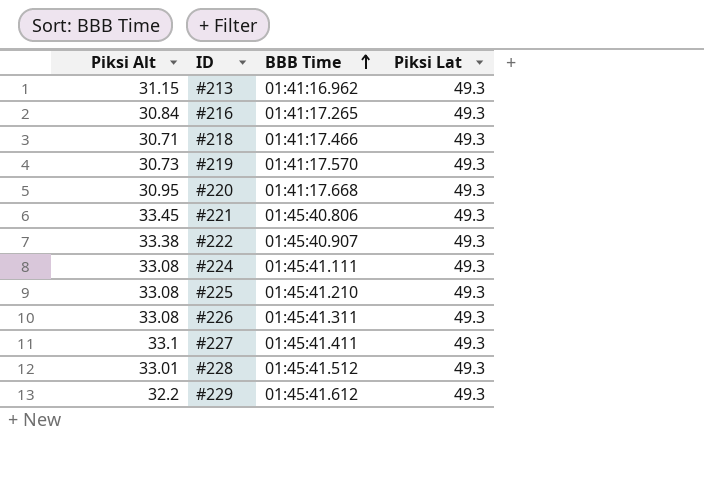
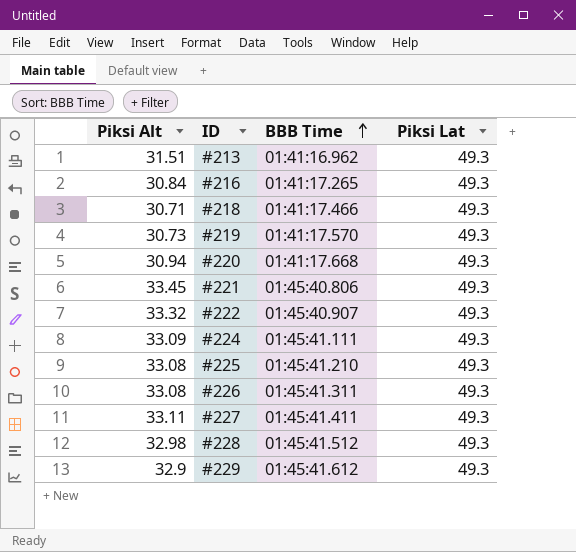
#213 | Piksi Alt: 31.15 -> 31.51
#220 | Piksi Alt: 30.95 -> 30.94
#222 | Piksi Alt: 33.38 -> 33.32
#224 | Piksi Alt: 33.08 -> 33.09
#227 | Piksi Alt: 33.1 -> 33.11
#228 | Piksi Alt: 33.01 -> 32.98
#229 | Piksi Alt: 32.2 -> 32.9

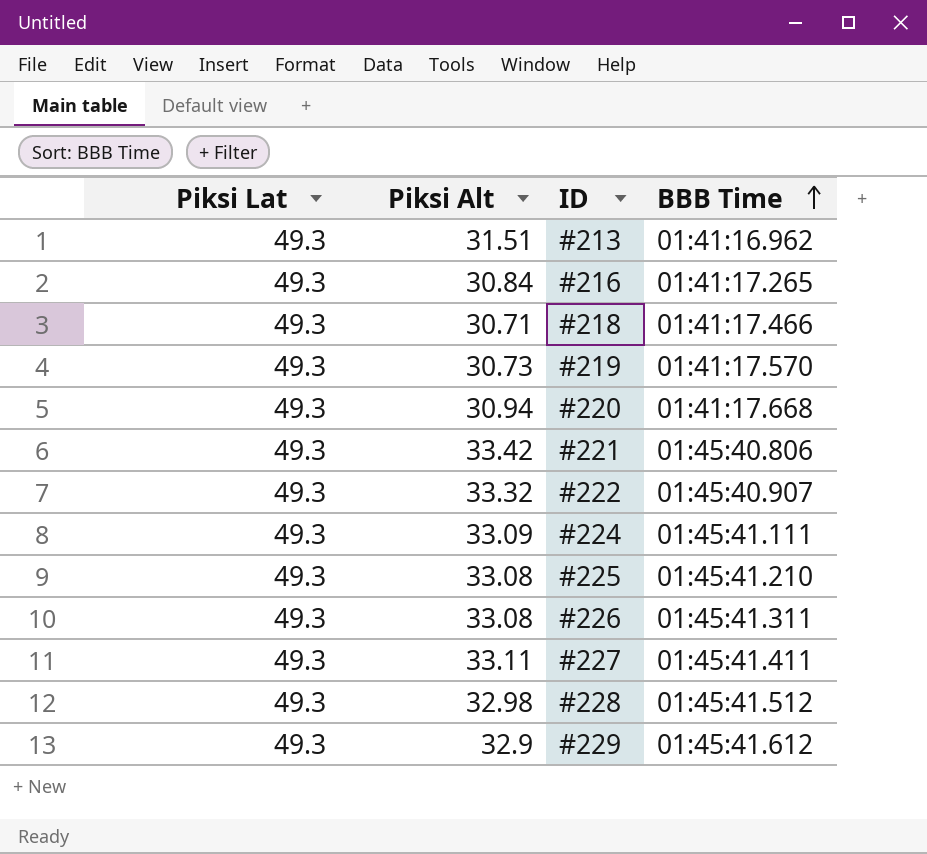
column Piksi Lat | position: 4 -> 1
#221 | Piksi Alt: 33.45 -> 33.42

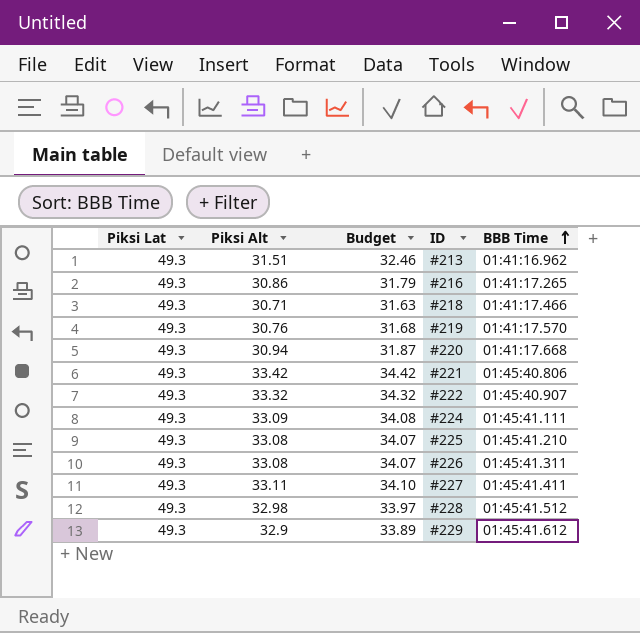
column Budget | formula: none -> [Piksi Alt] * 1.03
#216 | Piksi Alt: 30.84 -> 30.86
#219 | Piksi Alt: 30.73 -> 30.76

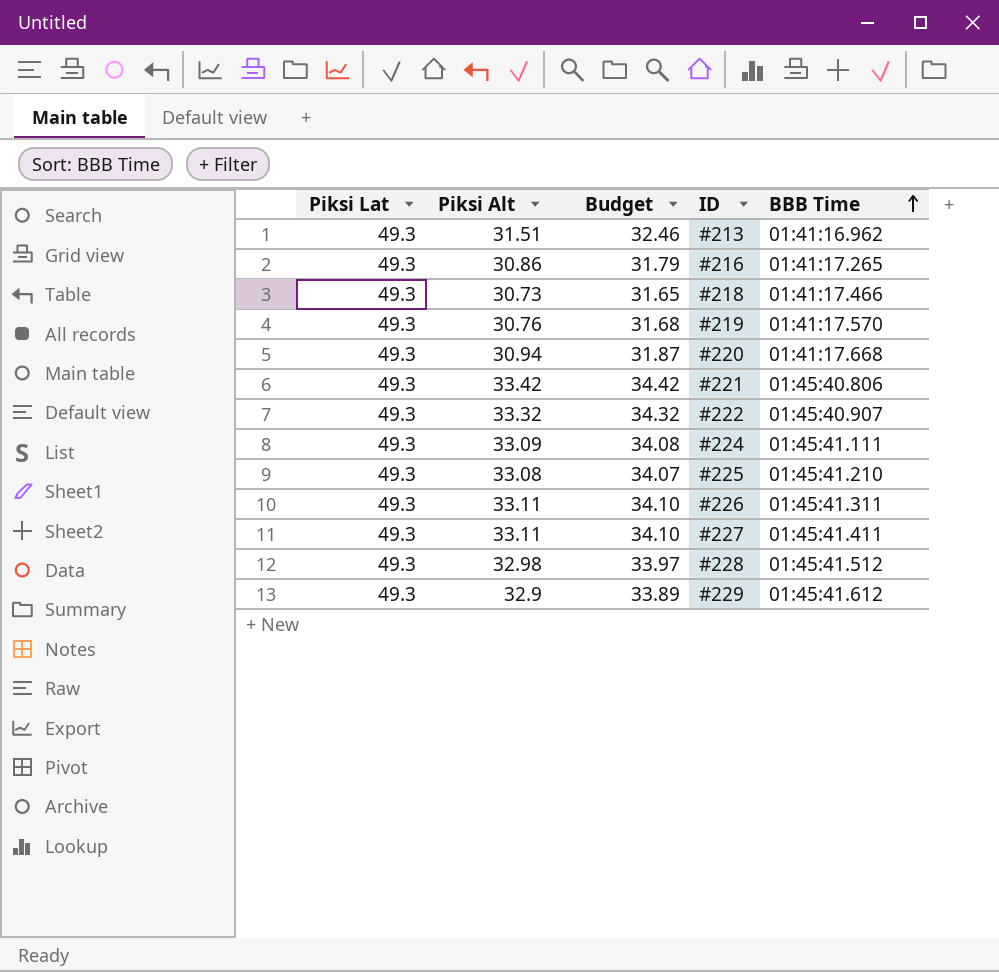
#218 | Piksi Alt: 30.71 -> 30.73
#218 | Budget: 31.63 -> 31.65
#226 | Piksi Alt: 33.08 -> 33.11
#226 | Budget: 34.07 -> 34.10

